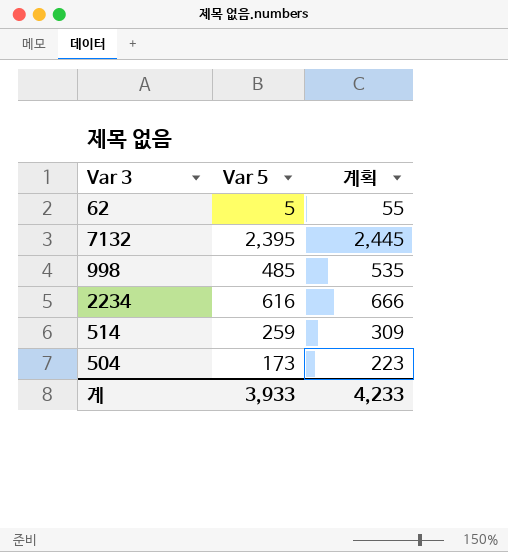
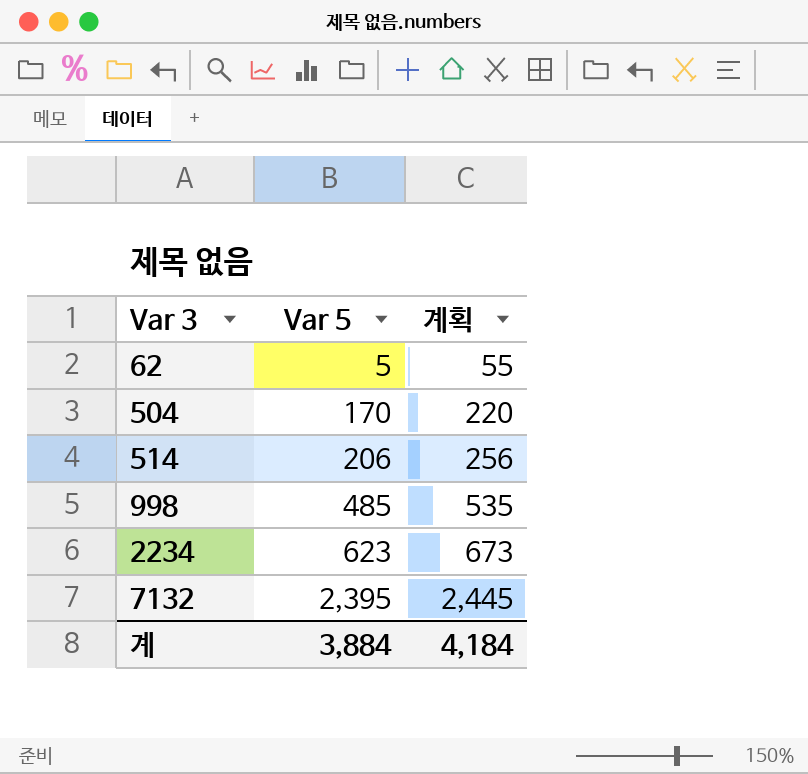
row order: none -> Var 3 ascending
504 | Var 5: 173 -> 170
504 | 계획: 223 -> 220
514 | Var 5: 259 -> 206
514 | 계획: 309 -> 256
2234 | Var 5: 616 -> 623
2234 | 계획: 666 -> 673
계 | Var 5: 3,933 -> 3,884
계 | 계획: 4,233 -> 4,184

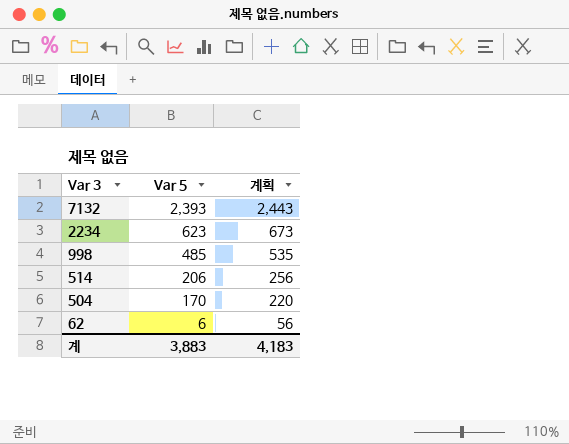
row order: Var 3 ascending -> Var 3 descending
7132 | Var 5: 2,395 -> 2,393
7132 | 계획: 2,445 -> 2,443
62 | Var 5: 5 -> 6
62 | 계획: 55 -> 56
계 | Var 5: 3,884 -> 3,883
계 | 계획: 4,184 -> 4,183

